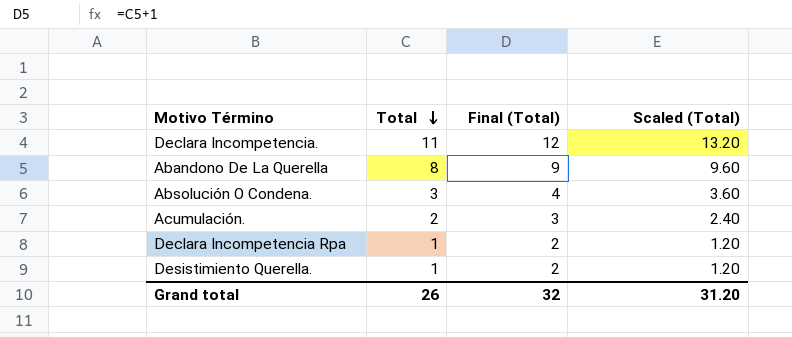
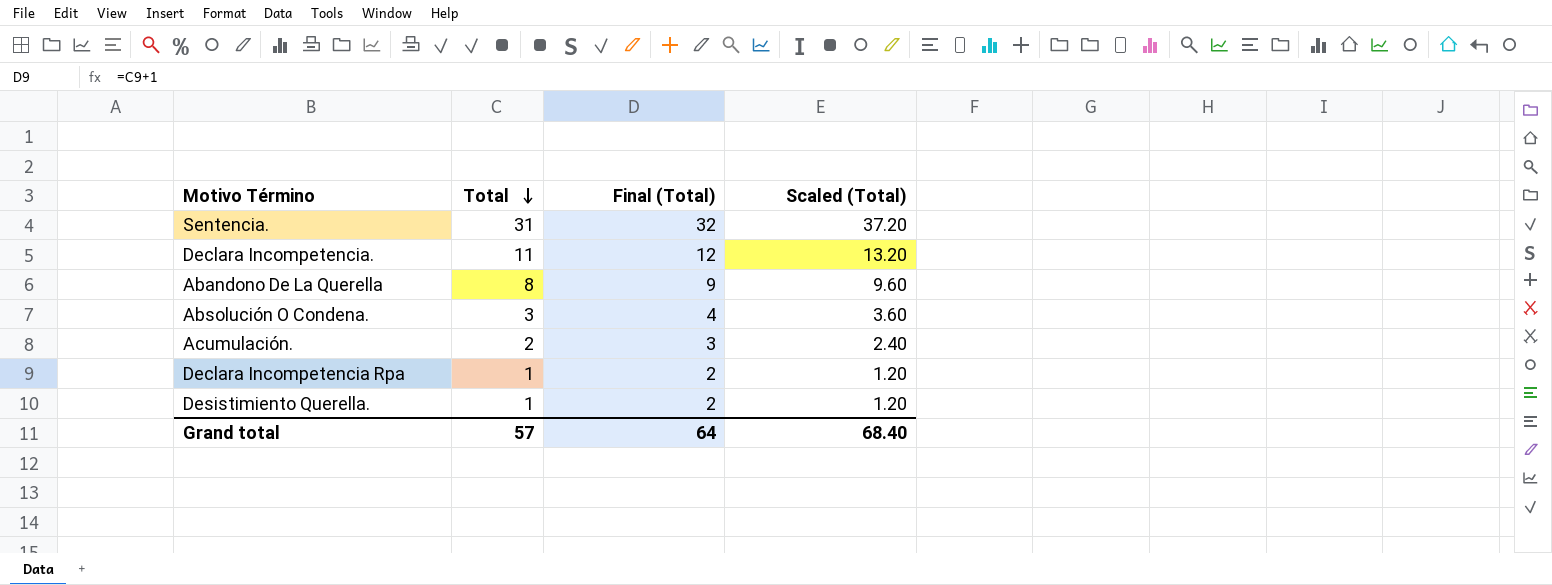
row Sentencia.: none -> 31 | 32 | 37.20
Grand total | Total: 26 -> 57
Grand total | Final (Total): 32 -> 64
Grand total | Scaled (Total): 31.20 -> 68.40

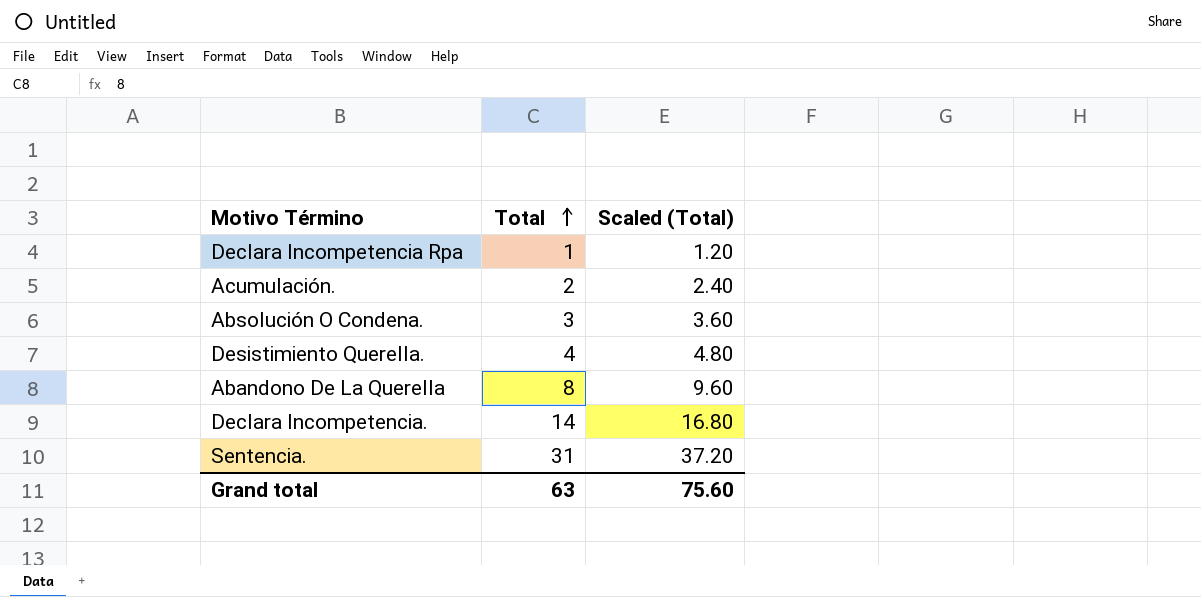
row order: Total descending -> Total ascending
column Final (Total) | formula: [Total] + 1 -> none
Desistimiento Querella. | Total: 1 -> 4
Desistimiento Querella. | Scaled (Total): 1.20 -> 4.80
Declara Incompetencia. | Total: 11 -> 14
Declara Incompetencia. | Scaled (Total): 13.20 -> 16.80
Grand total | Total: 57 -> 63
Grand total | Scaled (Total): 68.40 -> 75.60

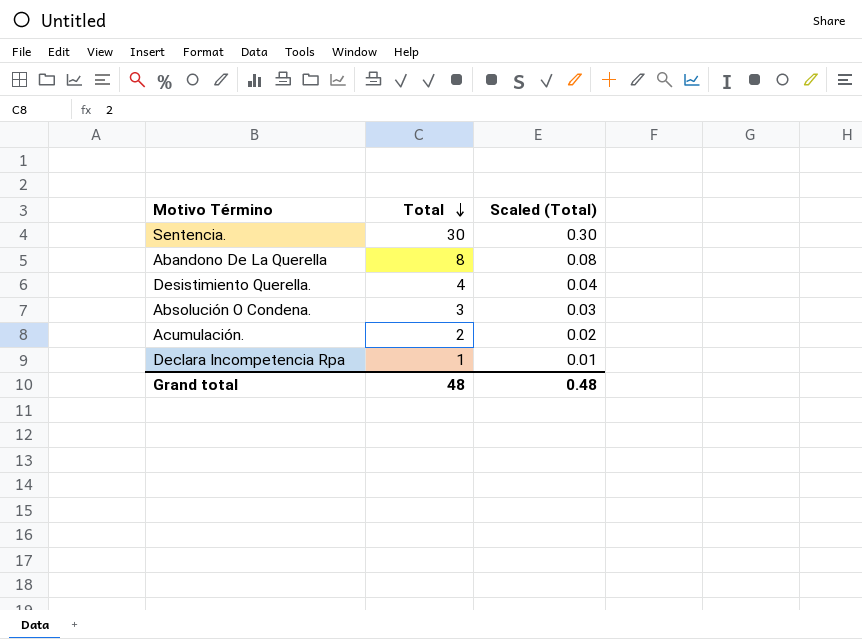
row order: Total ascending -> Total descending
column Scaled (Total) | formula: [Total] * 1.2 -> [Total] * 0.01
row Declara Incompetencia.: 14 | 16.80 -> none
Sentencia. | Total: 31 -> 30
Grand total | Total: 63 -> 48
Grand total | Scaled (Total): 75.60 -> 0.48

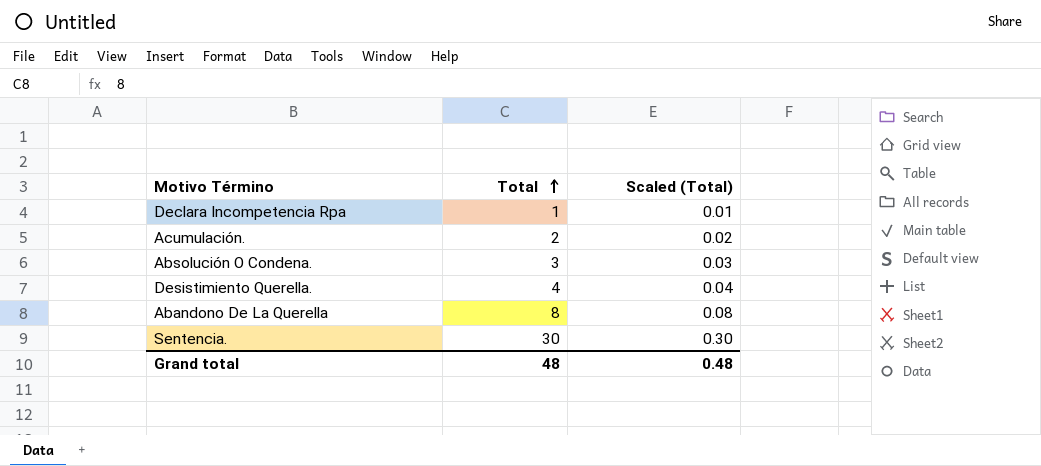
row order: Total descending -> Total ascending

